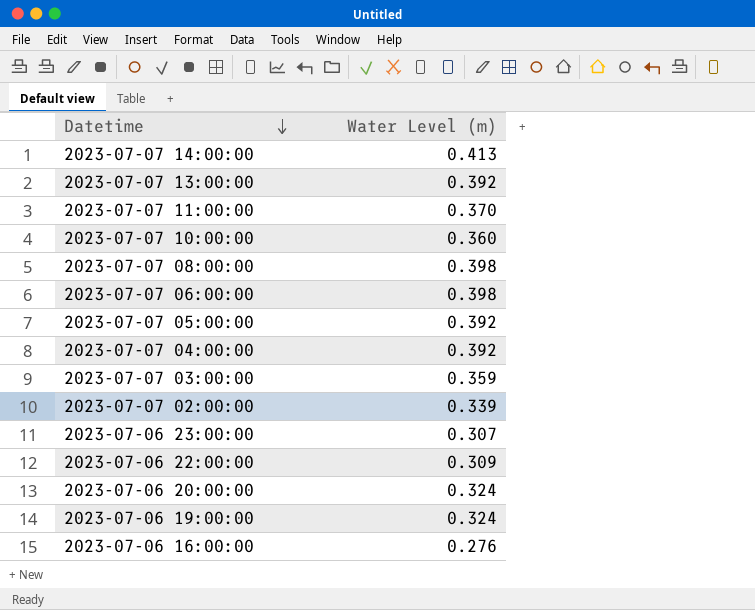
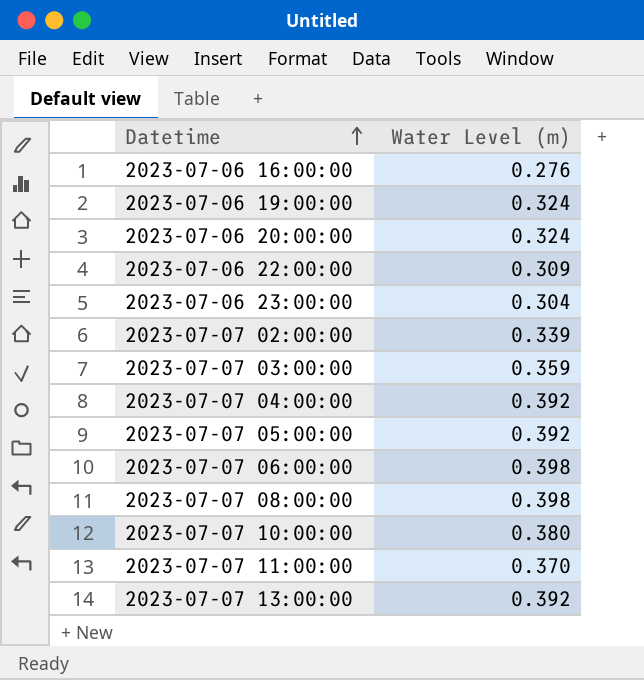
row order: Datetime descending -> Datetime ascending
row 2023-07-07 14:00:00: 0.413 -> none
2023-07-06 23:00:00 | Water Level (m): 0.307 -> 0.304
2023-07-07 10:00:00 | Water Level (m): 0.360 -> 0.380

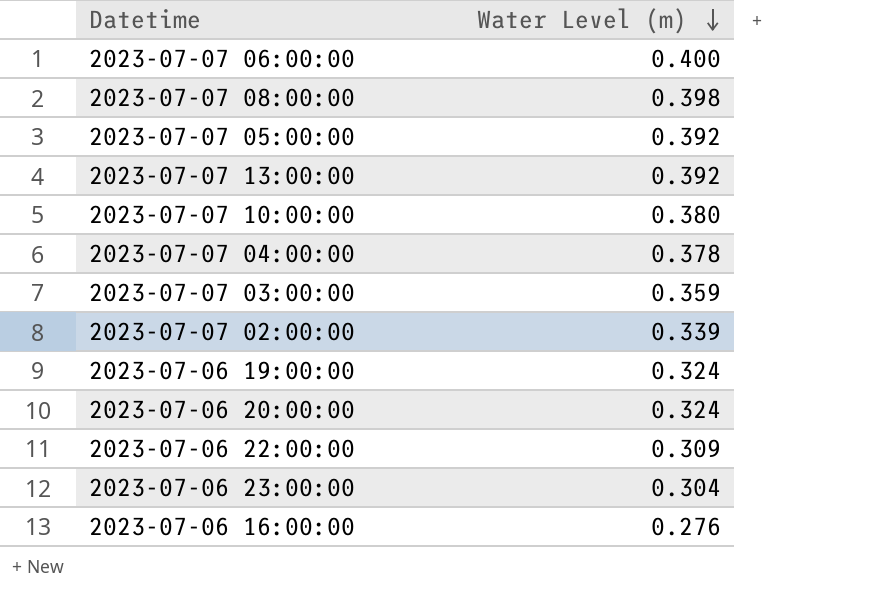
row order: Datetime ascending -> Water Level (m) descending
row 2023-07-07 11:00:00: 0.370 -> none
2023-07-07 06:00:00 | Water Level (m): 0.398 -> 0.400
2023-07-07 04:00:00 | Water Level (m): 0.392 -> 0.378

